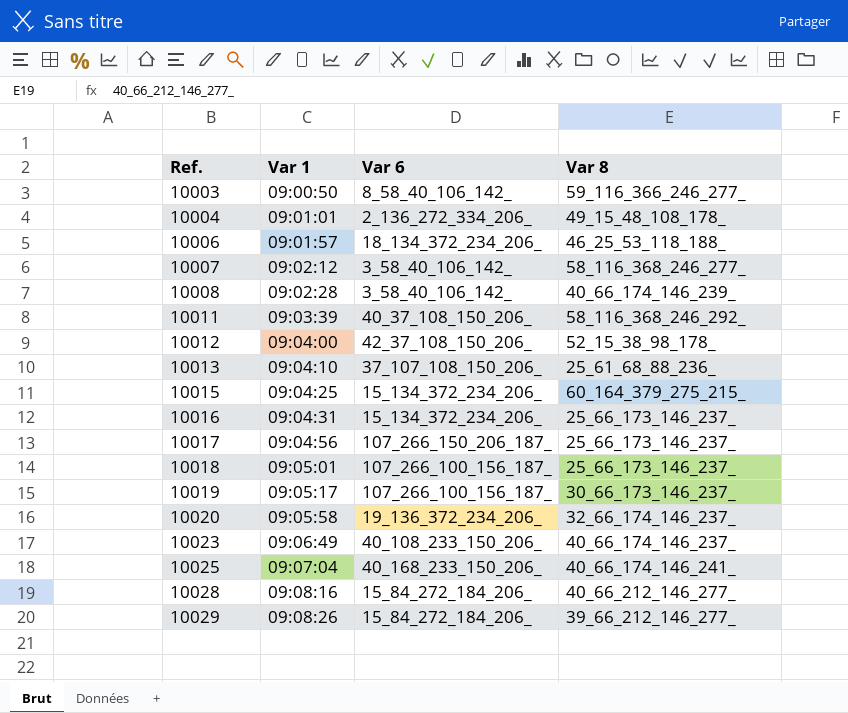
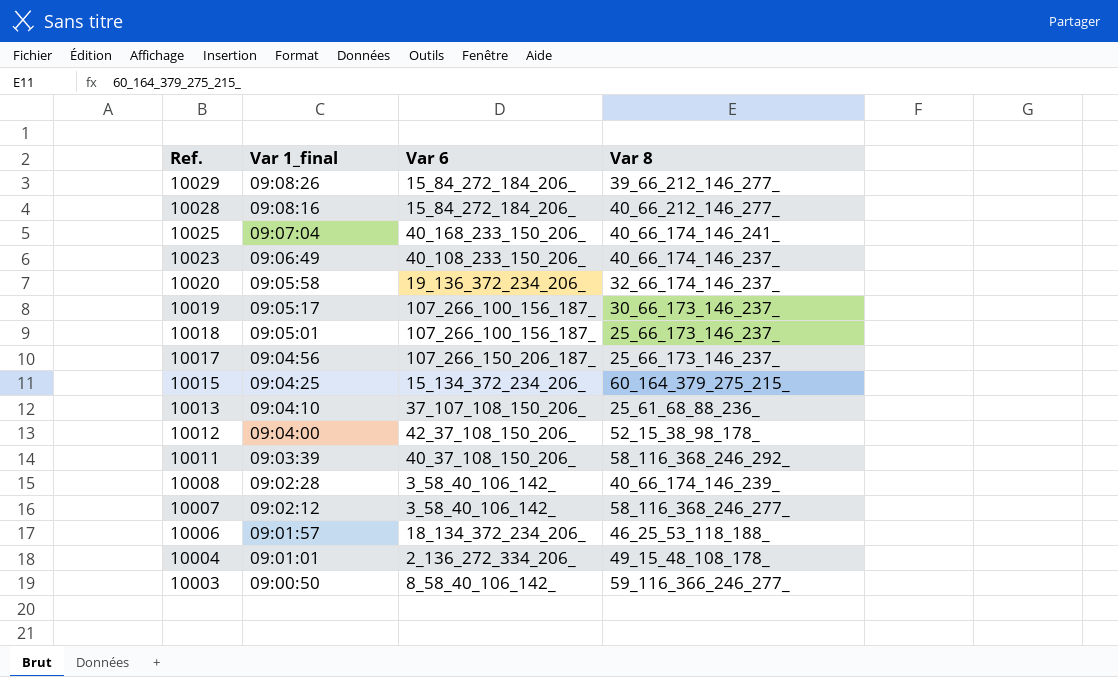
row order: Ref. ascending -> Ref. descending
column name: Var 1 -> Var 1_final
row 10016: 09:04:31 | 15_134_372_234_206_ | 25_66_173_146_237_ -> none

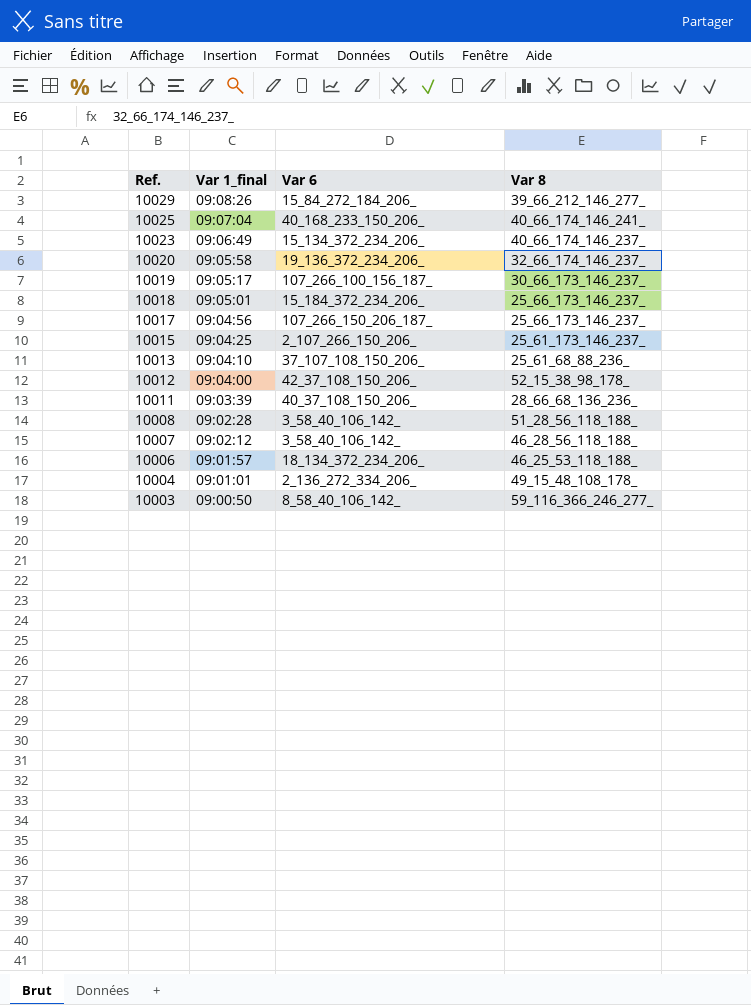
row 10028: 09:08:16 | 15_84_272_184_206_ | 40_66_212_146_277_ -> none
10023 | Var 6: 40_108_233_150_206_ -> 15_134_372_234_206_
10018 | Var 6: 107_266_100_156_187_ -> 15_184_372_234_206_
10015 | Var 6: 15_134_372_234_206_ -> 2_107_266_150_206_
10015 | Var 8: 60_164_379_275_215_ -> 25_61_173_146_237_
10011 | Var 8: 58_116_368_246_292_ -> 28_66_68_136_236_
10008 | Var 8: 40_66_174_146_239_ -> 51_28_56_118_188_
10007 | Var 8: 58_116_368_246_277_ -> 46_28_56_118_188_

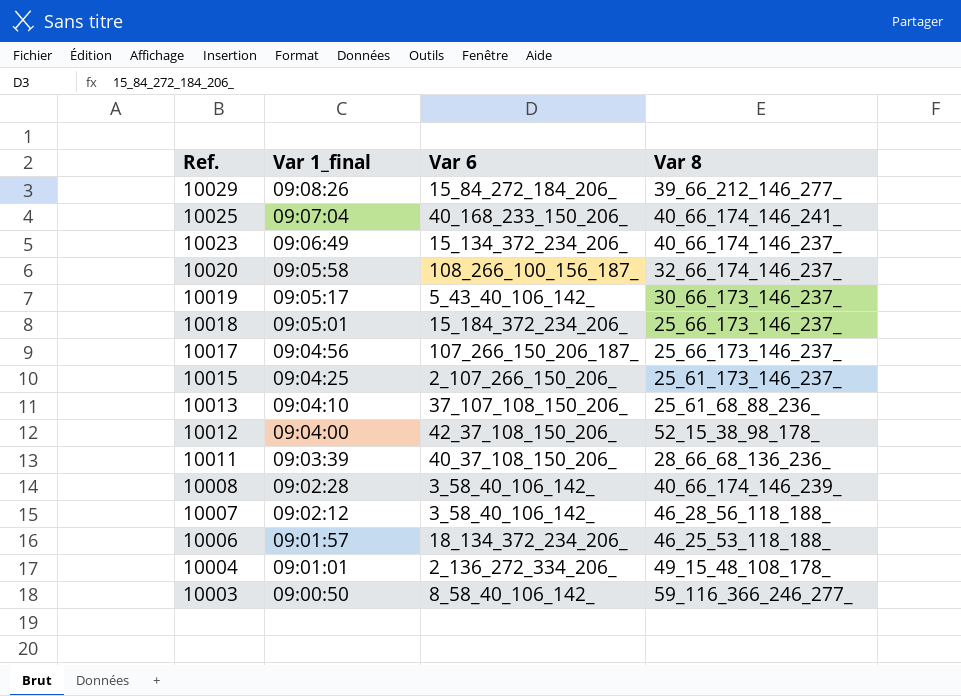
10020 | Var 6: 19_136_372_234_206_ -> 108_266_100_156_187_
10019 | Var 6: 107_266_100_156_187_ -> 5_43_40_106_142_
10008 | Var 8: 51_28_56_118_188_ -> 40_66_174_146_239_

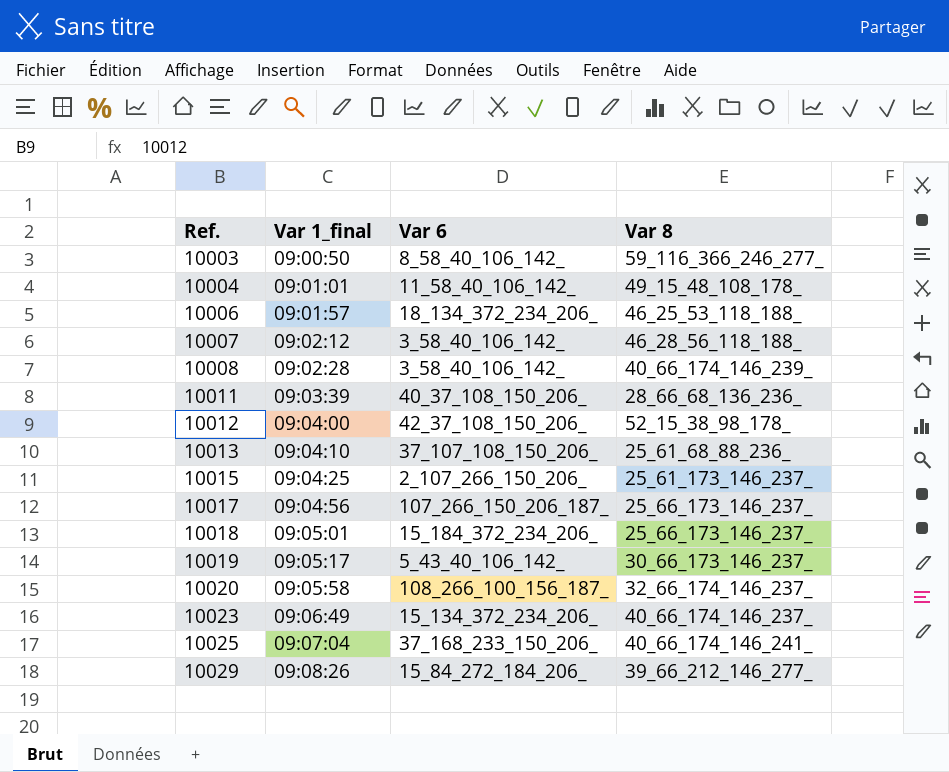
row order: Ref. descending -> Ref. ascending
10004 | Var 6: 2_136_272_334_206_ -> 11_58_40_106_142_
10025 | Var 6: 40_168_233_150_206_ -> 37_168_233_150_206_

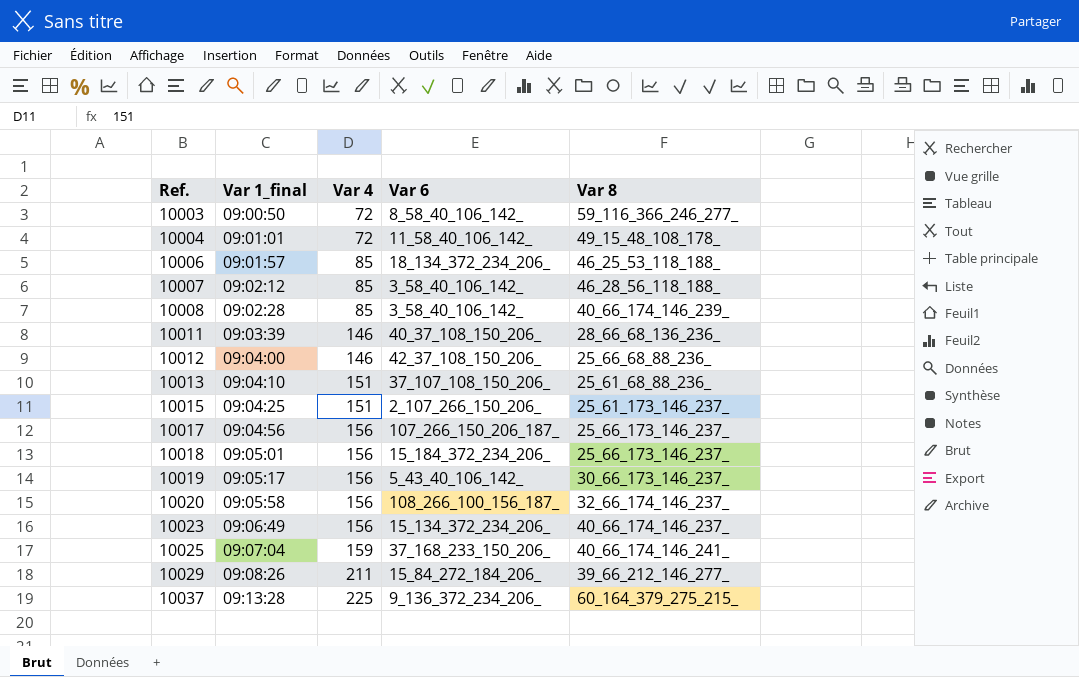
column Var 4 | position: none -> 3
10012 | Var 8: 52_15_38_98_178_ -> 25_66_68_88_236_
row 10037: none -> 09:13:28 | 225 | 9_136_372_234_206_ | 60_164_379_275_215_

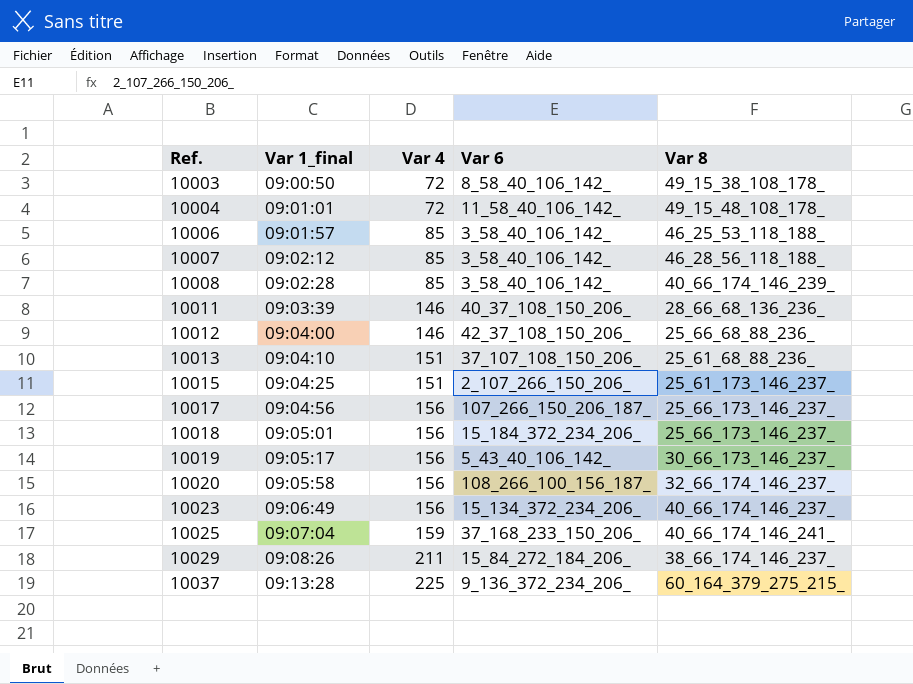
10003 | Var 8: 59_116_366_246_277_ -> 49_15_38_108_178_
10006 | Var 6: 18_134_372_234_206_ -> 3_58_40_106_142_
10029 | Var 8: 39_66_212_146_277_ -> 38_66_174_146_237_

